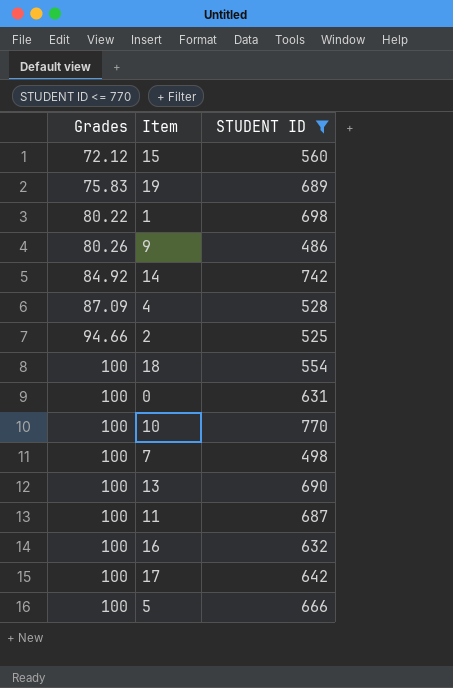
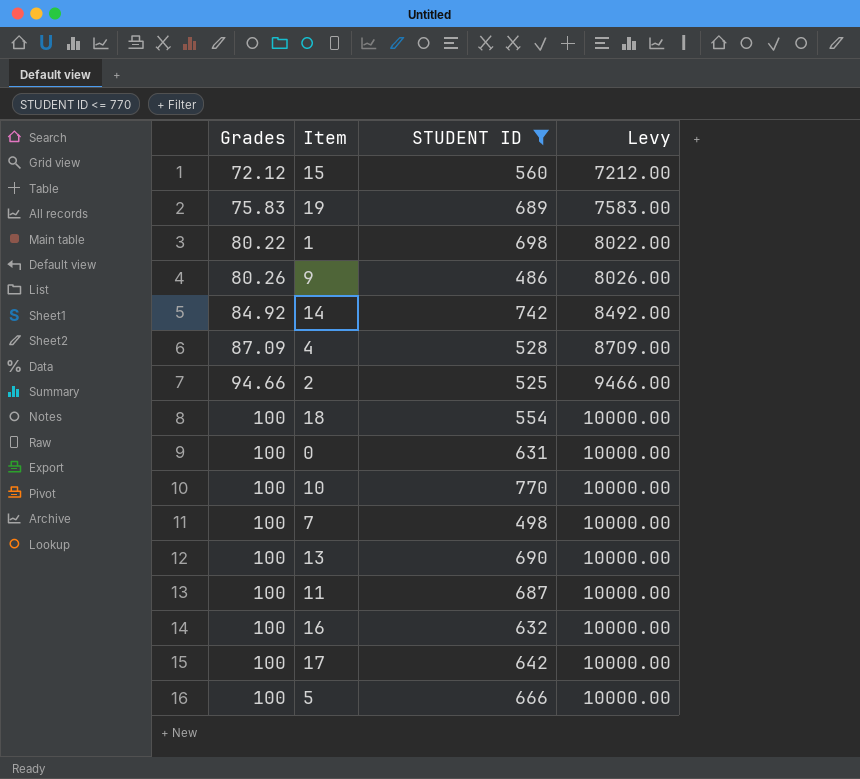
column Levy | formula: none -> [Grades] * 100

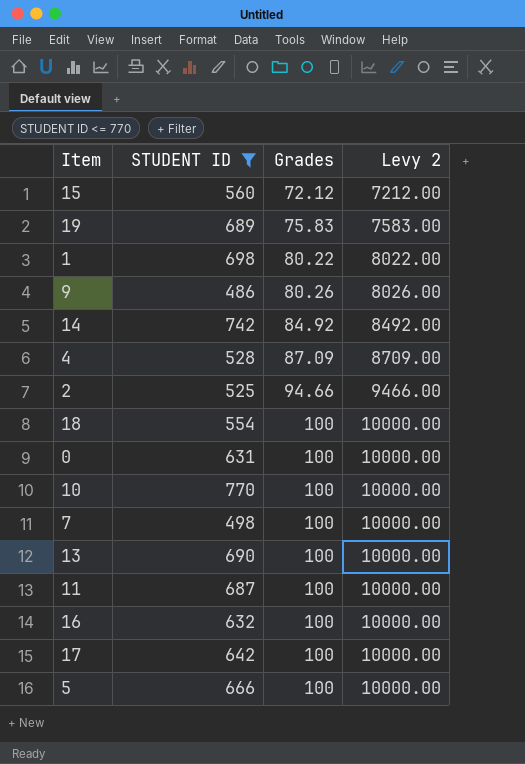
column Grades | position: 1 -> 3
column name: Levy -> Levy 2

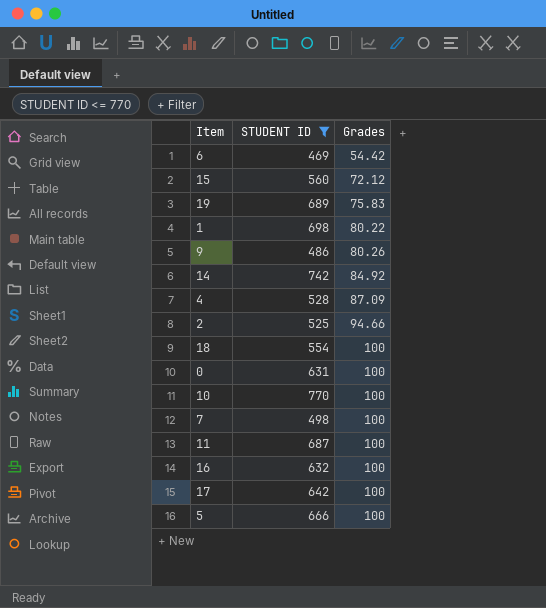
column Levy 2 | formula: [Grades] * 100 -> none
row 13: 690 | 100 | 10000.00 -> none
row 6: none -> 469 | 54.42

